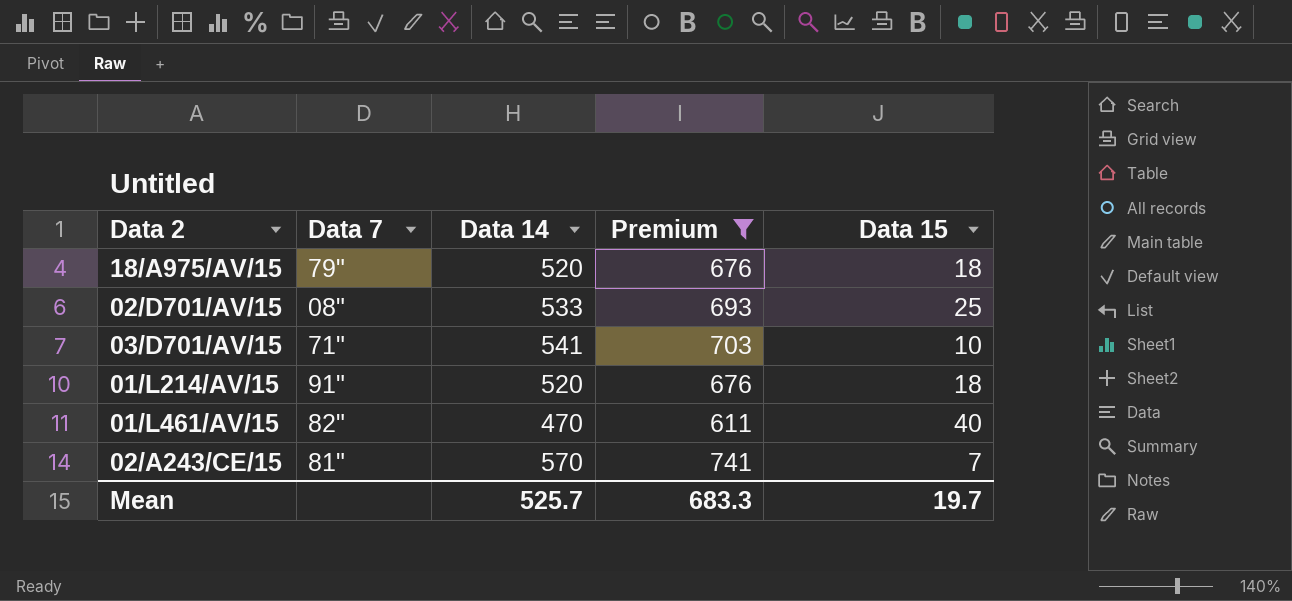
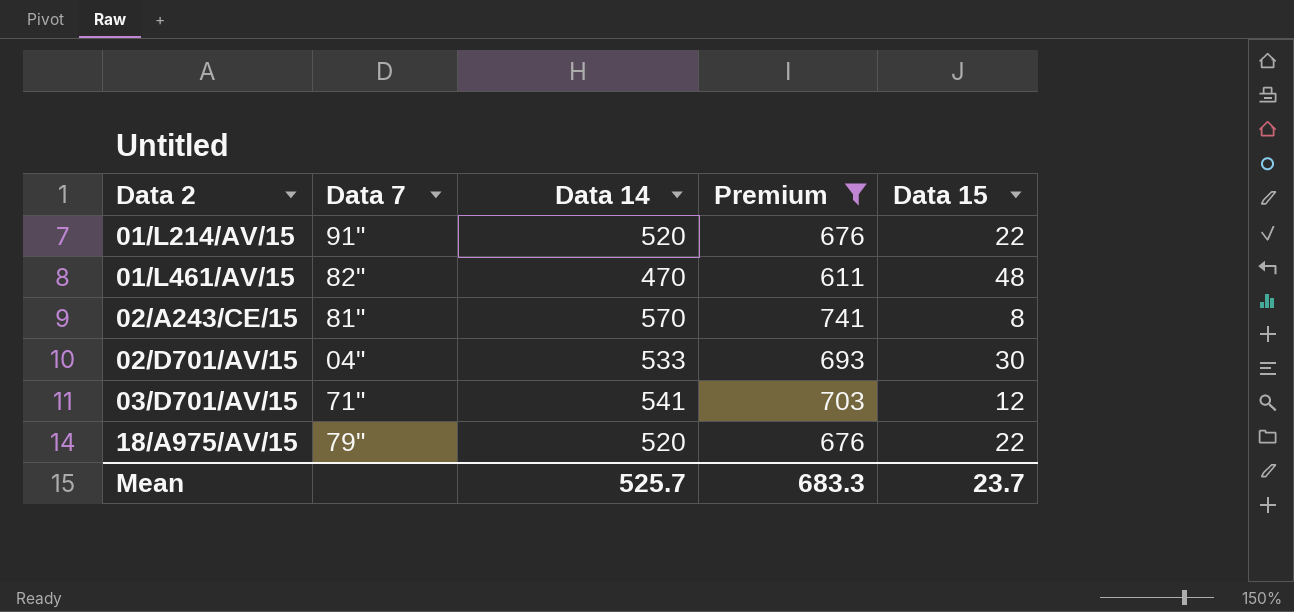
row order: none -> Data 2 ascending
01/L214/AV/15 | Data 15: 18 -> 22
01/L461/AV/15 | Data 15: 40 -> 48
02/A243/CE/15 | Data 15: 7 -> 8
02/D701/AV/15 | Data 7: 08" -> 04"
02/D701/AV/15 | Data 15: 25 -> 30
03/D701/AV/15 | Data 15: 10 -> 12
18/A975/AV/15 | Data 15: 18 -> 22
Mean | Data 15: 19.7 -> 23.7

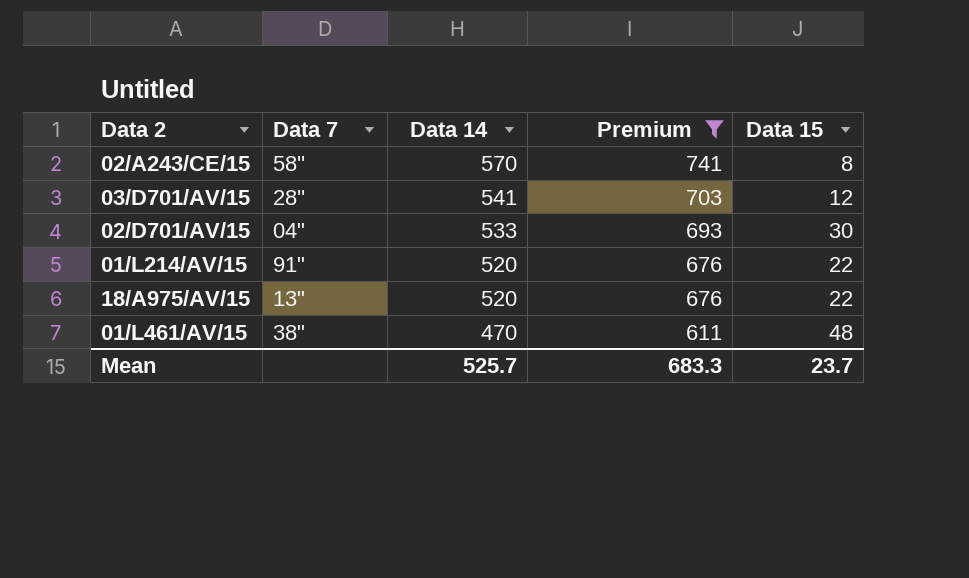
row order: Data 2 ascending -> Data 14 descending
02/A243/CE/15 | Data 7: 81" -> 58''
03/D701/AV/15 | Data 7: 71" -> 28''
18/A975/AV/15 | Data 7: 79" -> 13"
01/L461/AV/15 | Data 7: 82" -> 38"

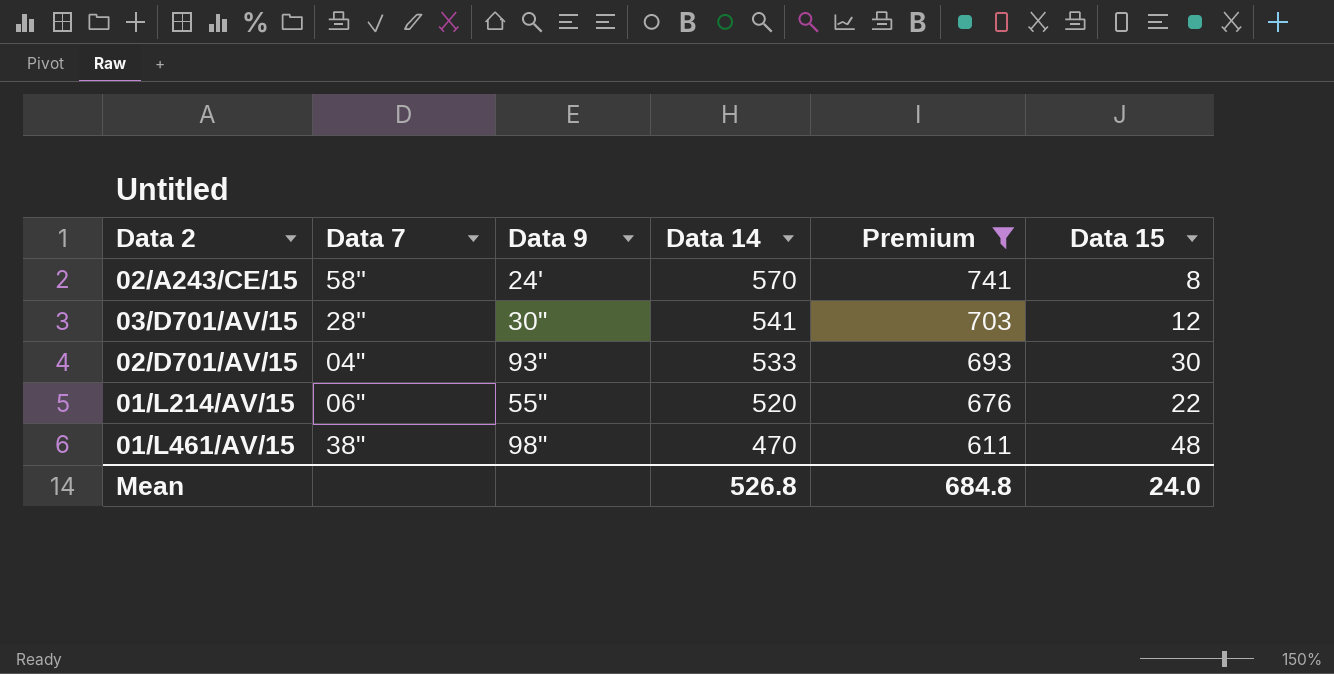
column Data 9 | position: none -> 3
row 18/A975/AV/15: 13" | 520 | 676 | 22 -> none
01/L214/AV/15 | Data 7: 91" -> 06"
Mean | Data 14: 525.7 -> 526.8
Mean | Premium: 683.3 -> 684.8
Mean | Data 15: 23.7 -> 24.0

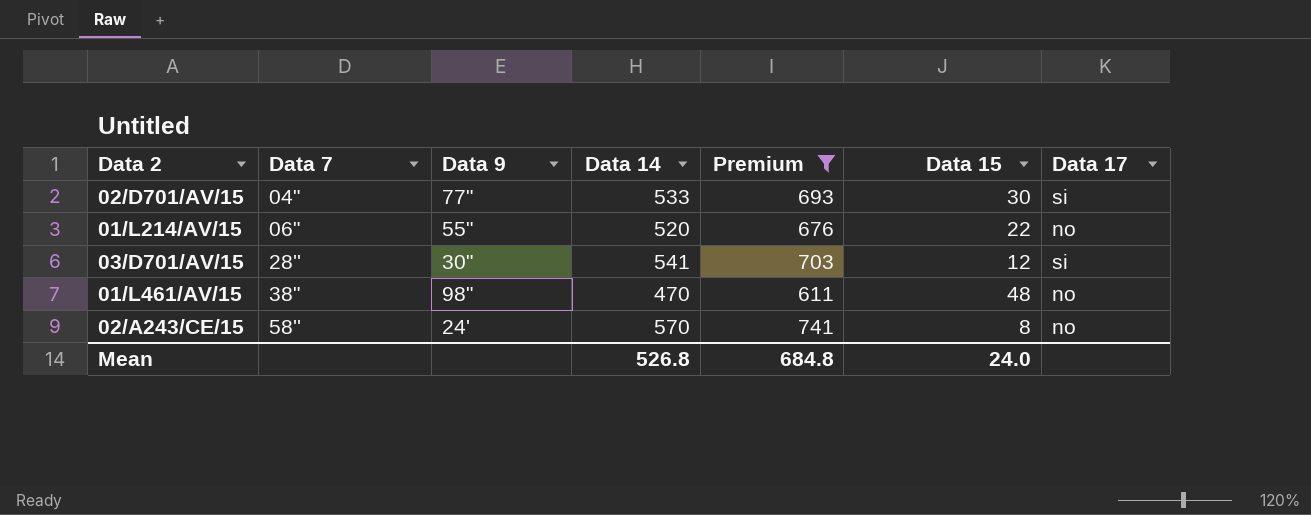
row order: Data 14 descending -> Data 7 ascending
column Data 17 | position: none -> 7
02/D701/AV/15 | Data 9: 93" -> 77"

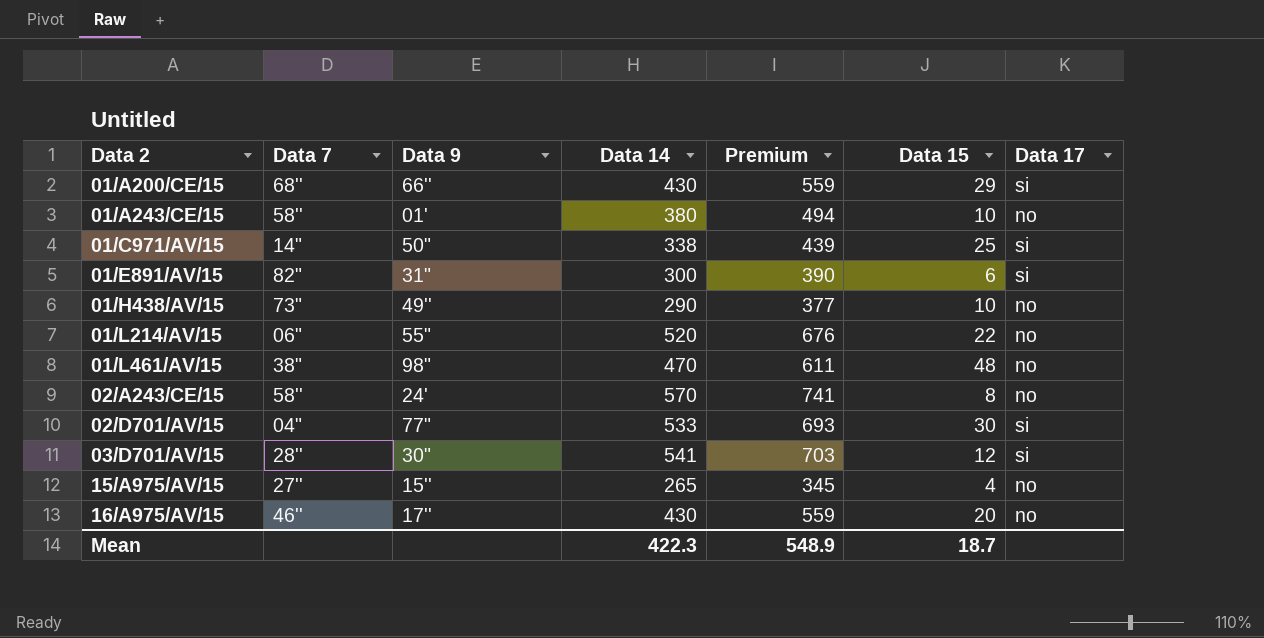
filter: Premium >= 611 -> none
row order: Data 7 ascending -> Data 2 ascending
Mean | Data 14: 526.8 -> 422.3
Mean | Premium: 684.8 -> 548.9
Mean | Data 15: 24.0 -> 18.7

